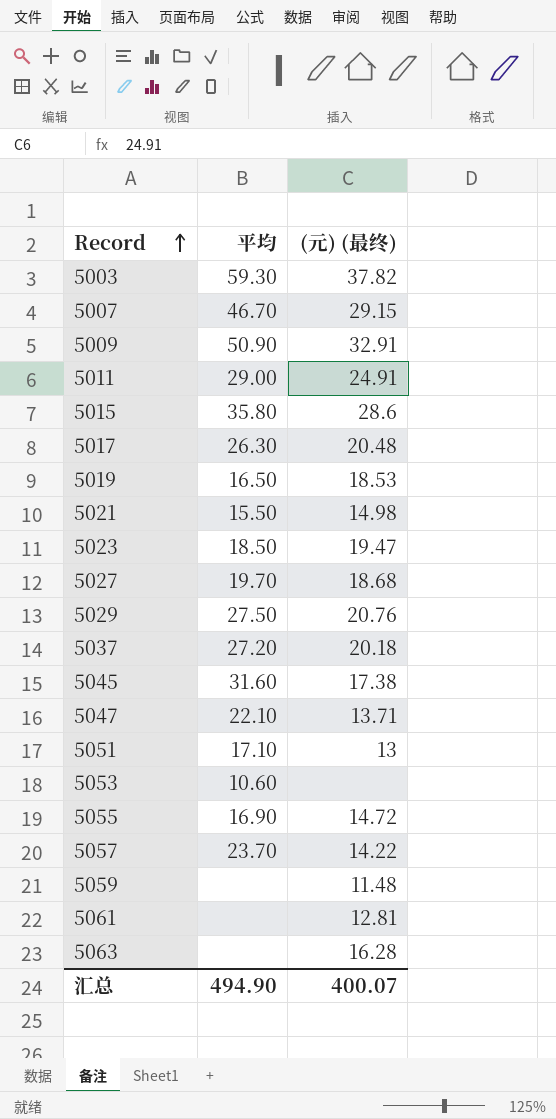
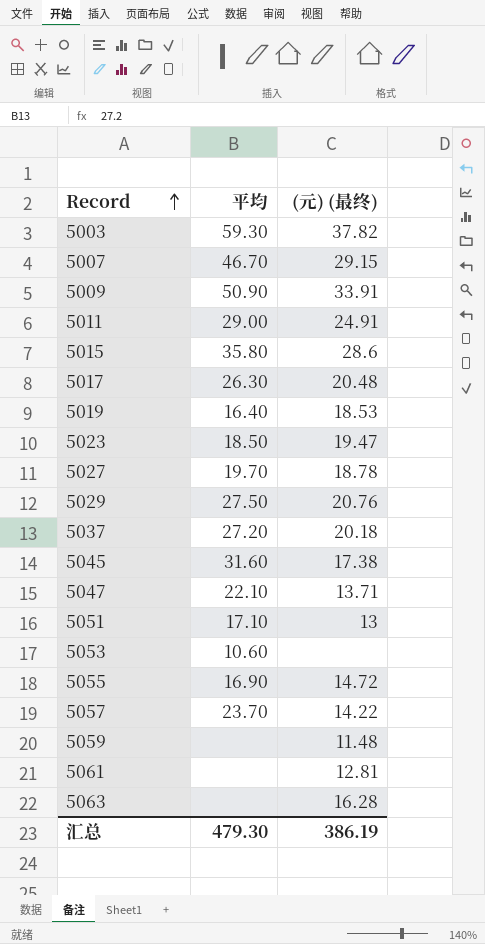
row 5021: 15.50 | 14.98 -> none
5009 | (元) (最终): 32.91 -> 33.91
5019 | 平均: 16.50 -> 16.40
5027 | (元) (最终): 18.68 -> 18.78
汇总 | 平均: 494.90 -> 479.30
汇总 | (元) (最终): 400.07 -> 386.19

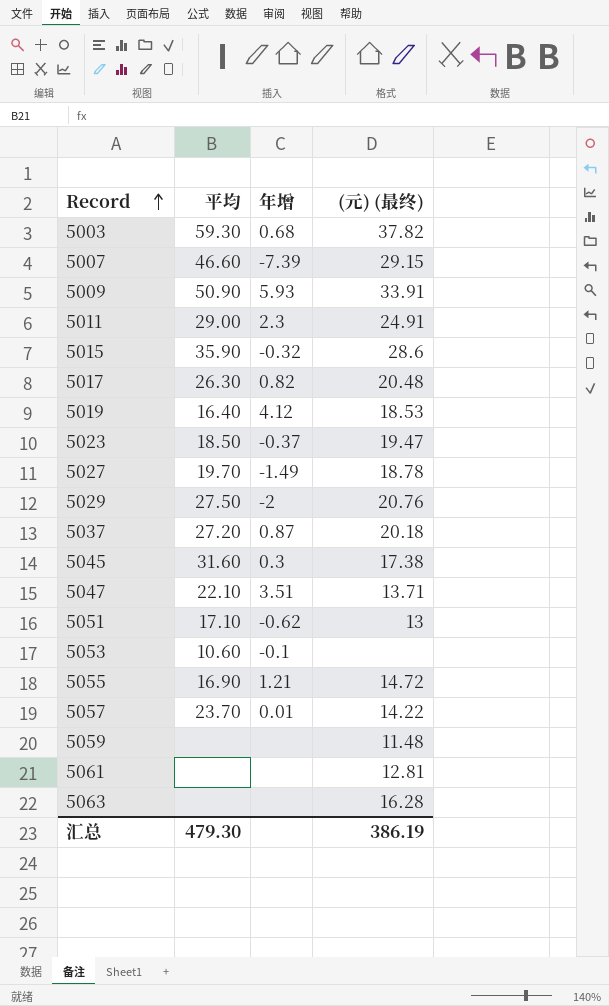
column 年增 | position: none -> 3
5007 | 平均: 46.70 -> 46.60
5015 | 平均: 35.80 -> 35.90

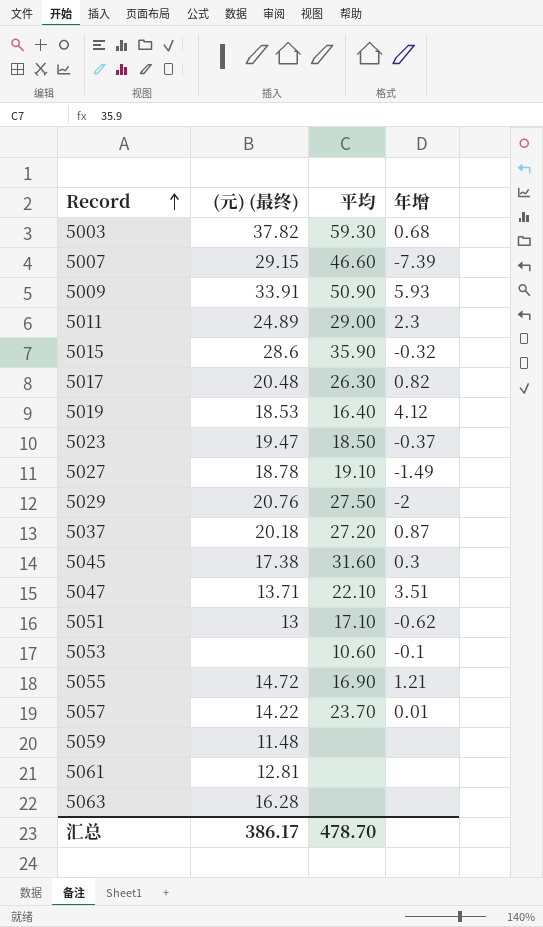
column (元) (最终) | position: 4 -> 2
5011 | (元) (最终): 24.91 -> 24.89
5027 | 平均: 19.70 -> 19.10
汇总 | (元) (最终): 386.19 -> 386.17
汇总 | 平均: 479.30 -> 478.70

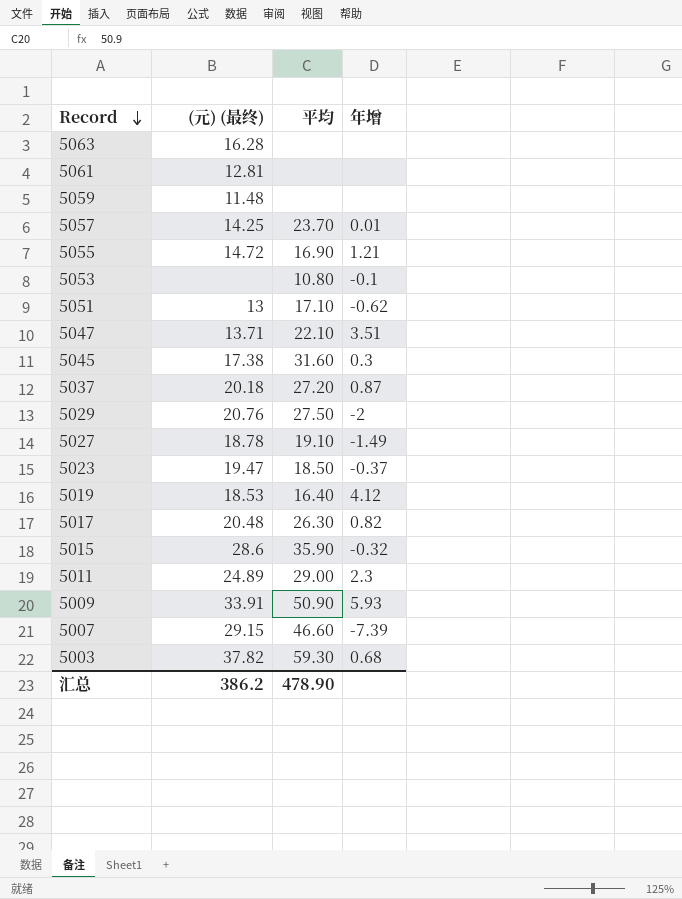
row order: Record ascending -> Record descending
5057 | (元) (最终): 14.22 -> 14.25
5053 | 平均: 10.60 -> 10.80
汇总 | (元) (最终): 386.17 -> 386.2
汇总 | 平均: 478.70 -> 478.90

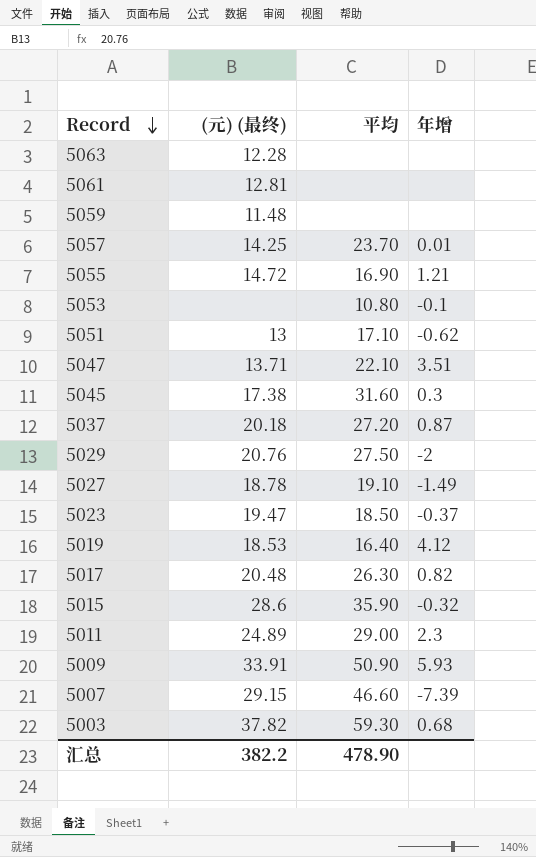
5063 | (元) (最终): 16.28 -> 12.28
汇总 | (元) (最终): 386.2 -> 382.2

